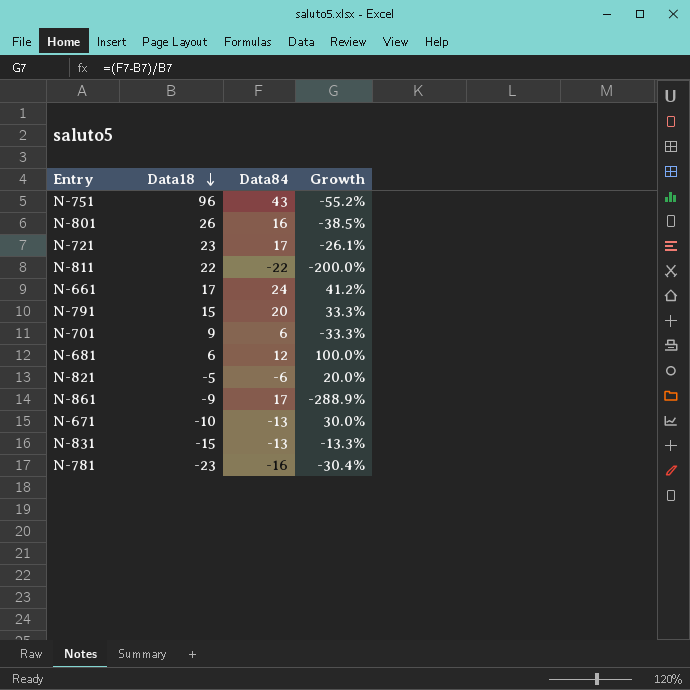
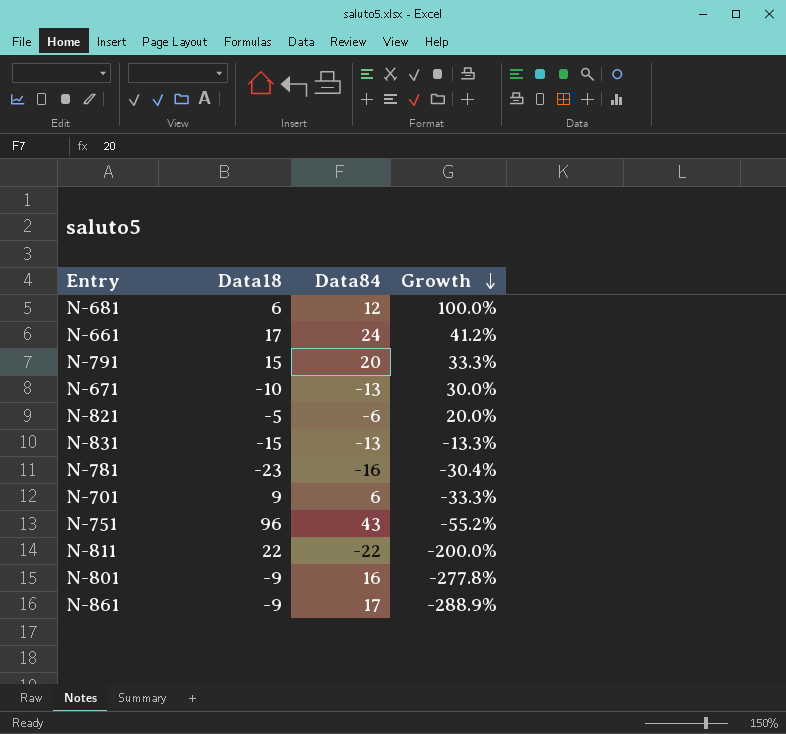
row order: Data18 descending -> Growth descending
row N-721: 23 | 17 | -26.1% -> none
N-801 | Data18: 26 -> -9
N-801 | Growth: -38.5% -> -277.8%

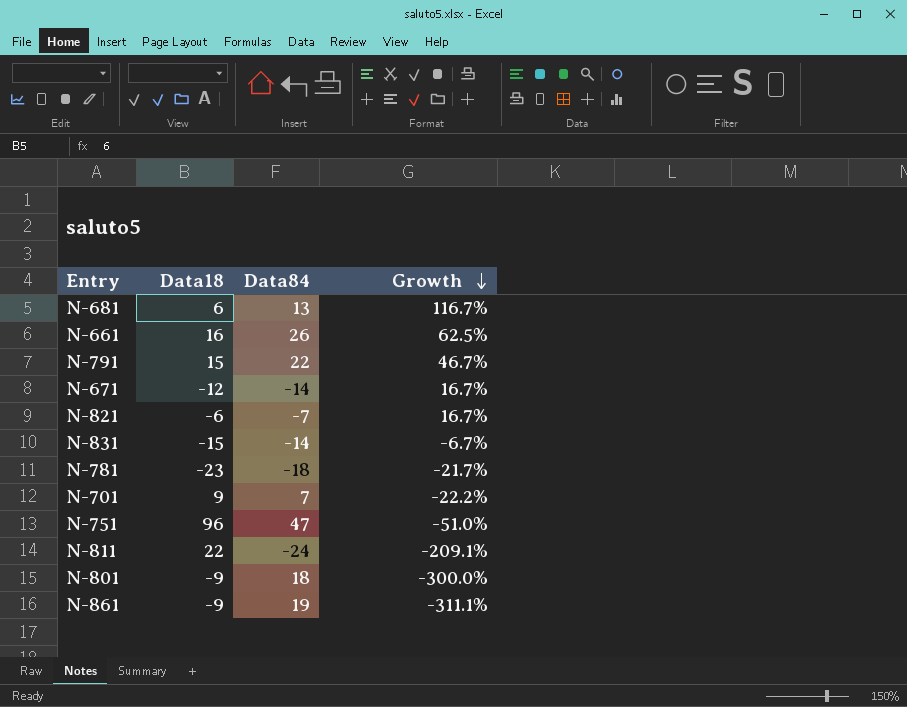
N-681 | Data84: 12 -> 13
N-681 | Growth: 100.0% -> 116.7%
N-661 | Data18: 17 -> 16
N-661 | Data84: 24 -> 26
N-661 | Growth: 41.2% -> 62.5%
N-791 | Data84: 20 -> 22
N-791 | Growth: 33.3% -> 46.7%
N-671 | Data18: -10 -> -12
N-671 | Data84: -13 -> -14
N-671 | Growth: 30.0% -> 16.7%
N-821 | Data18: -5 -> -6
N-821 | Data84: -6 -> -7
N-821 | Growth: 20.0% -> 16.7%
N-831 | Data84: -13 -> -14
N-831 | Growth: -13.3% -> -6.7%
N-781 | Data84: -16 -> -18
N-781 | Growth: -30.4% -> -21.7%
N-701 | Data84: 6 -> 7
N-701 | Growth: -33.3% -> -22.2%
N-751 | Data84: 43 -> 47
N-751 | Growth: -55.2% -> -51.0%
N-811 | Data84: -22 -> -24
N-811 | Growth: -200.0% -> -209.1%
N-801 | Data84: 16 -> 18
N-801 | Growth: -277.8% -> -300.0%
N-861 | Data84: 17 -> 19
N-861 | Growth: -288.9% -> -311.1%

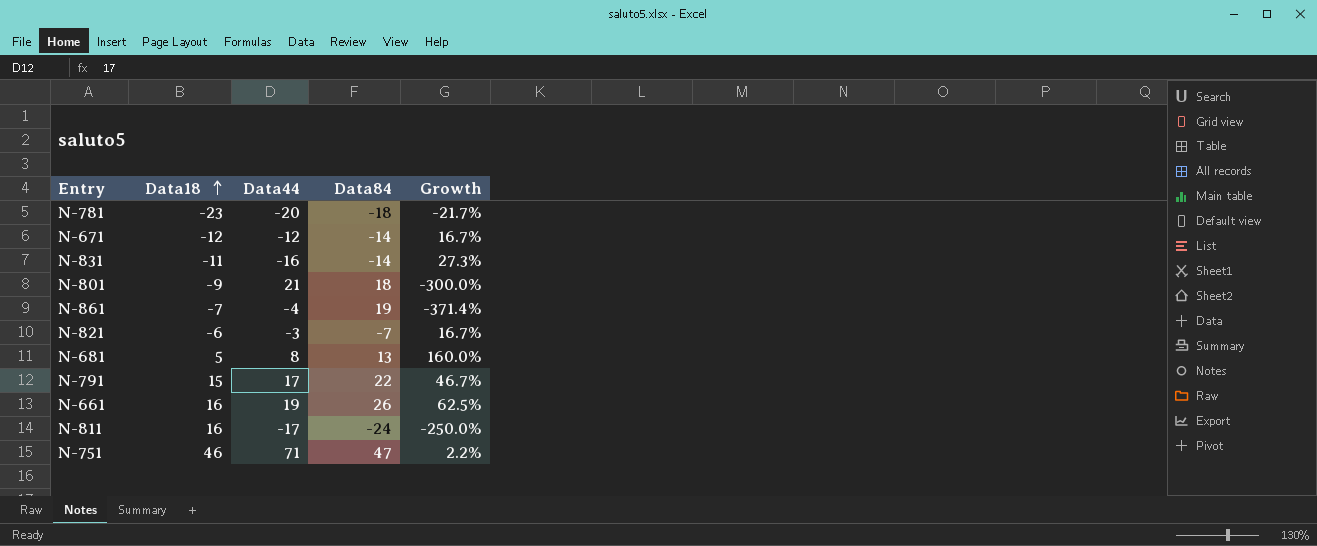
row order: Growth descending -> Data18 ascending
column Data44 | position: none -> 3
row N-701: 9 | 7 | -22.2% -> none
N-831 | Data18: -15 -> -11
N-831 | Growth: -6.7% -> 27.3%
N-861 | Data18: -9 -> -7
N-861 | Growth: -311.1% -> -371.4%
N-681 | Data18: 6 -> 5
N-681 | Growth: 116.7% -> 160.0%
N-811 | Data18: 22 -> 16
N-811 | Growth: -209.1% -> -250.0%
N-751 | Data18: 96 -> 46
N-751 | Growth: -51.0% -> 2.2%

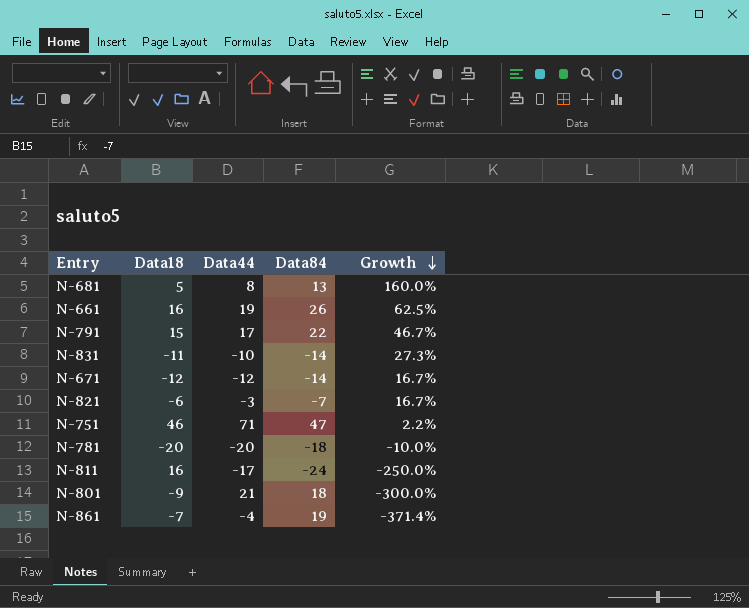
row order: Data18 ascending -> Growth descending
N-831 | Data44: -16 -> -10
N-781 | Data18: -23 -> -20
N-781 | Growth: -21.7% -> -10.0%

